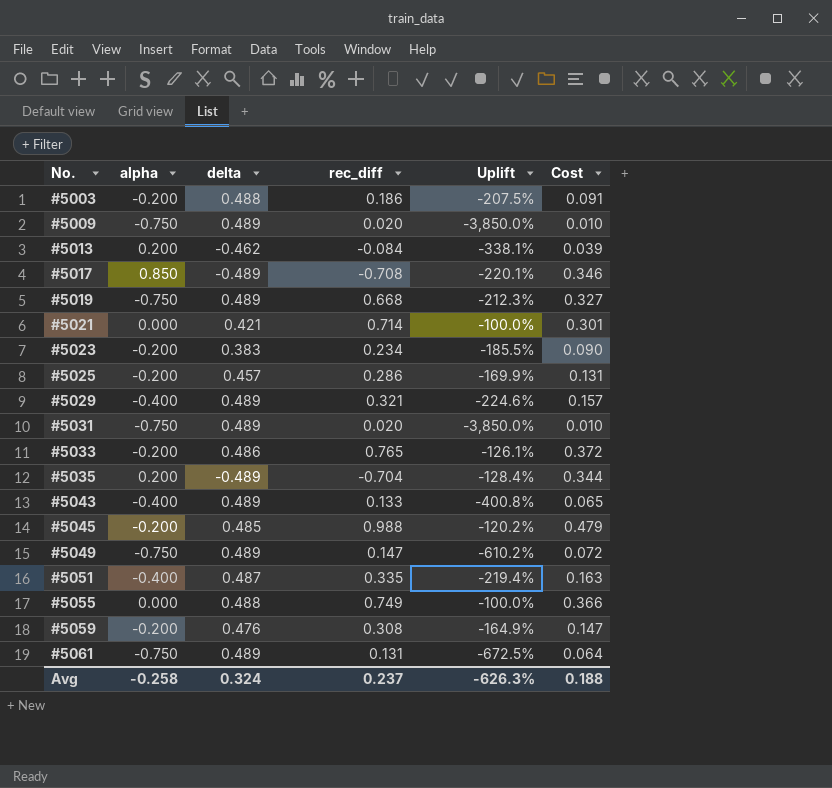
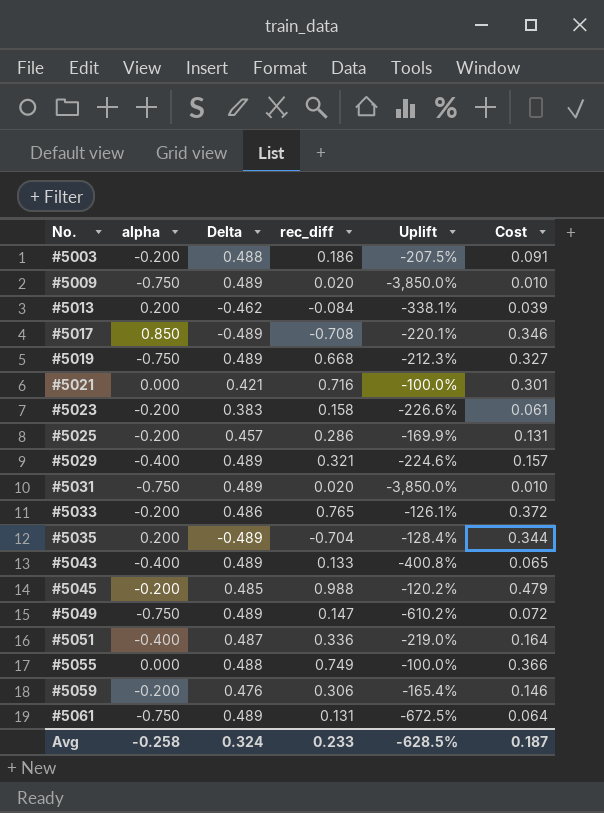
column name: delta -> Delta
#5021 | rec_diff: 0.714 -> 0.716
#5023 | rec_diff: 0.234 -> 0.158
#5023 | Uplift: -185.5% -> -226.6%
#5023 | Cost: 0.090 -> 0.061
#5051 | rec_diff: 0.335 -> 0.336
#5051 | Uplift: -219.4% -> -219.0%
#5051 | Cost: 0.163 -> 0.164
#5059 | rec_diff: 0.308 -> 0.306
#5059 | Uplift: -164.9% -> -165.4%
#5059 | Cost: 0.147 -> 0.146
Avg | rec_diff: 0.237 -> 0.233
Avg | Uplift: -626.3% -> -628.5%
Avg | Cost: 0.188 -> 0.187

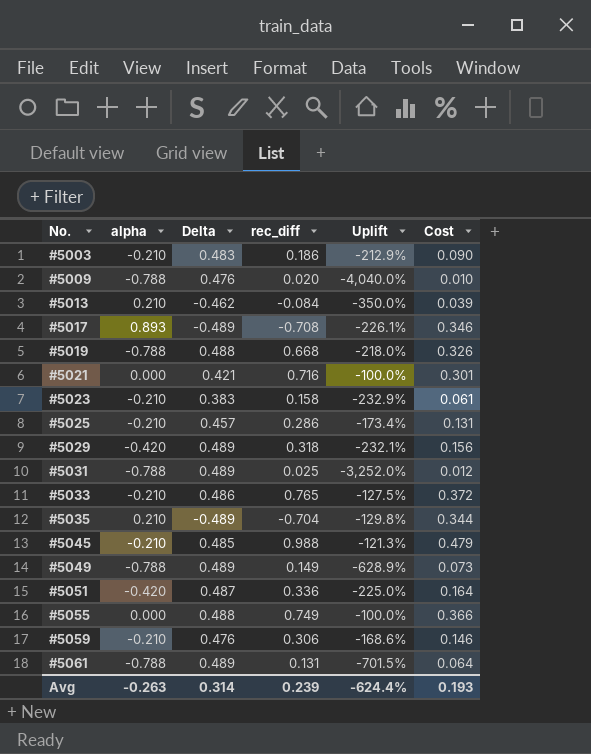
row #5043: -0.400 | 0.489 | 0.133 | -400.8% | 0.065 -> none
#5003 | alpha: -0.200 -> -0.210
#5003 | Delta: 0.488 -> 0.483
#5003 | Uplift: -207.5% -> -212.9%
#5003 | Cost: 0.091 -> 0.090
#5009 | alpha: -0.750 -> -0.788
#5009 | Delta: 0.489 -> 0.476
#5009 | Uplift: -3,850.0% -> -4,040.0%
#5013 | alpha: 0.200 -> 0.210
#5013 | Uplift: -338.1% -> -350.0%
#5017 | alpha: 0.850 -> 0.893
#5017 | Uplift: -220.1% -> -226.1%
#5019 | alpha: -0.750 -> -0.788
#5019 | Delta: 0.489 -> 0.488
#5019 | Uplift: -212.3% -> -218.0%
#5019 | Cost: 0.327 -> 0.326
#5023 | alpha: -0.200 -> -0.210
#5023 | Uplift: -226.6% -> -232.9%
#5025 | alpha: -0.200 -> -0.210
#5025 | Uplift: -169.9% -> -173.4%
#5029 | alpha: -0.400 -> -0.420
#5029 | rec_diff: 0.321 -> 0.318
#5029 | Uplift: -224.6% -> -232.1%
#5029 | Cost: 0.157 -> 0.156
#5031 | alpha: -0.750 -> -0.788
#5031 | rec_diff: 0.020 -> 0.025
#5031 | Uplift: -3,850.0% -> -3,252.0%
#5031 | Cost: 0.010 -> 0.012
#5033 | alpha: -0.200 -> -0.210
#5033 | Uplift: -126.1% -> -127.5%
#5035 | alpha: 0.200 -> 0.210
#5035 | Uplift: -128.4% -> -129.8%
#5045 | alpha: -0.200 -> -0.210
#5045 | Uplift: -120.2% -> -121.3%
#5049 | alpha: -0.750 -> -0.788
#5049 | rec_diff: 0.147 -> 0.149
#5049 | Uplift: -610.2% -> -628.9%
#5049 | Cost: 0.072 -> 0.073
#5051 | alpha: -0.400 -> -0.420
#5051 | Uplift: -219.0% -> -225.0%
#5059 | alpha: -0.200 -> -0.210
#5059 | Uplift: -165.4% -> -168.6%
#5061 | alpha: -0.750 -> -0.788
#5061 | Uplift: -672.5% -> -701.5%
Avg | alpha: -0.258 -> -0.263
Avg | Delta: 0.324 -> 0.314
Avg | rec_diff: 0.233 -> 0.239
Avg | Uplift: -628.5% -> -624.4%
Avg | Cost: 0.187 -> 0.193

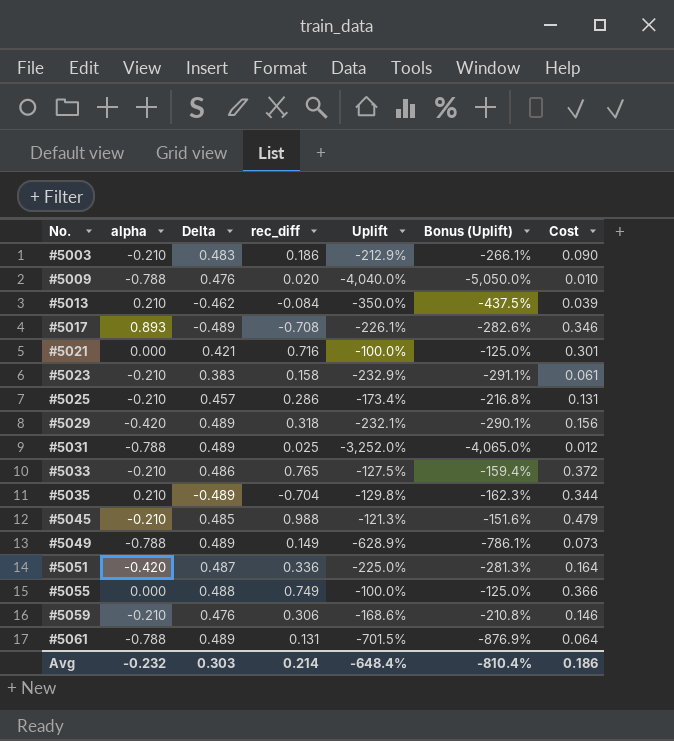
column Bonus (Uplift) | formula: none -> [Uplift] * 1.25
row #5019: -0.788 | 0.488 | 0.668 | -218.0% | 0.326 -> none
Avg | alpha: -0.263 -> -0.232
Avg | Delta: 0.314 -> 0.303
Avg | rec_diff: 0.239 -> 0.214
Avg | Uplift: -624.4% -> -648.4%
Avg | Cost: 0.193 -> 0.186

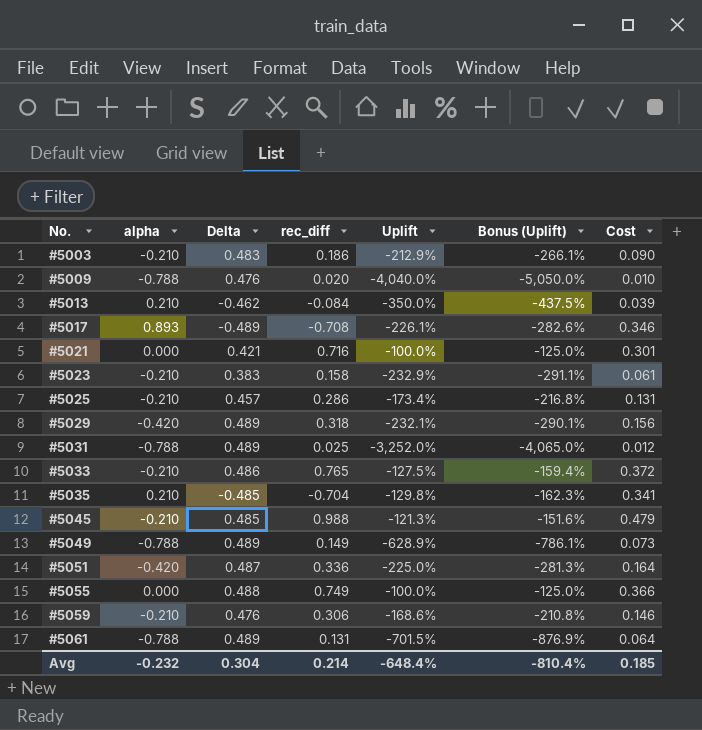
#5035 | Delta: -0.489 -> -0.485
#5035 | Cost: 0.344 -> 0.341
Avg | Delta: 0.303 -> 0.304
Avg | Cost: 0.186 -> 0.185

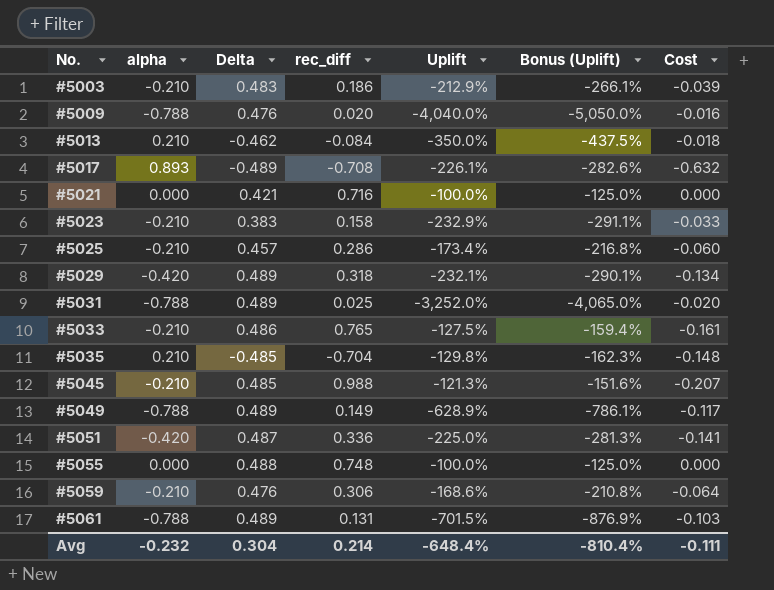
column Cost | formula: [Delta] * [rec_diff] -> [alpha] * [rec_diff]
#5055 | rec_diff: 0.749 -> 0.748
Avg | Cost: 0.185 -> -0.111

